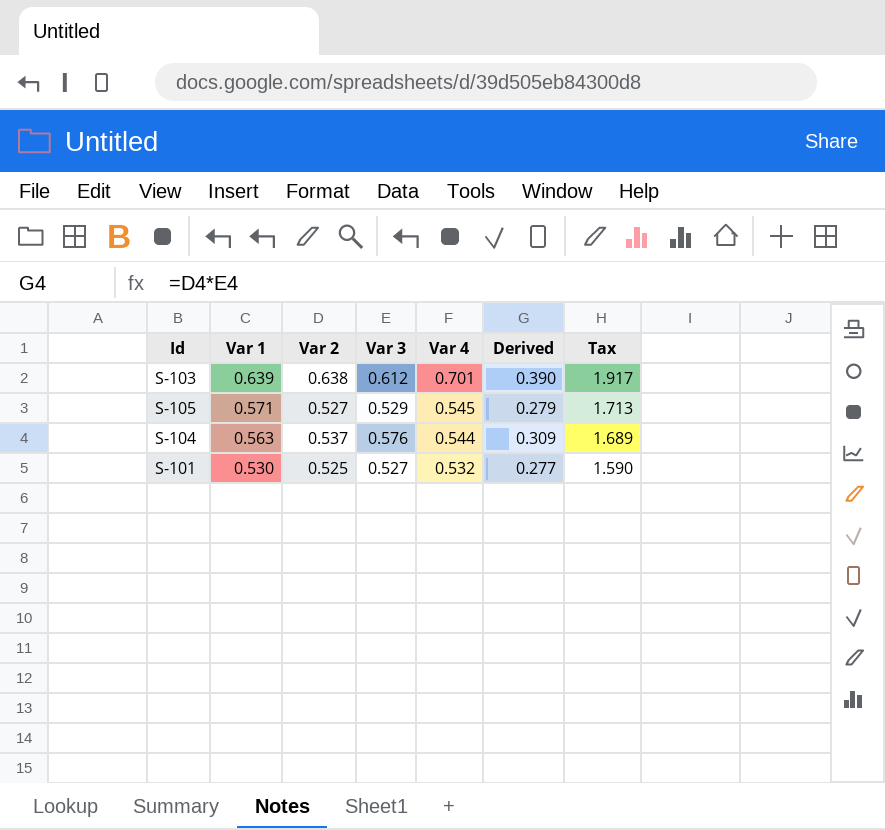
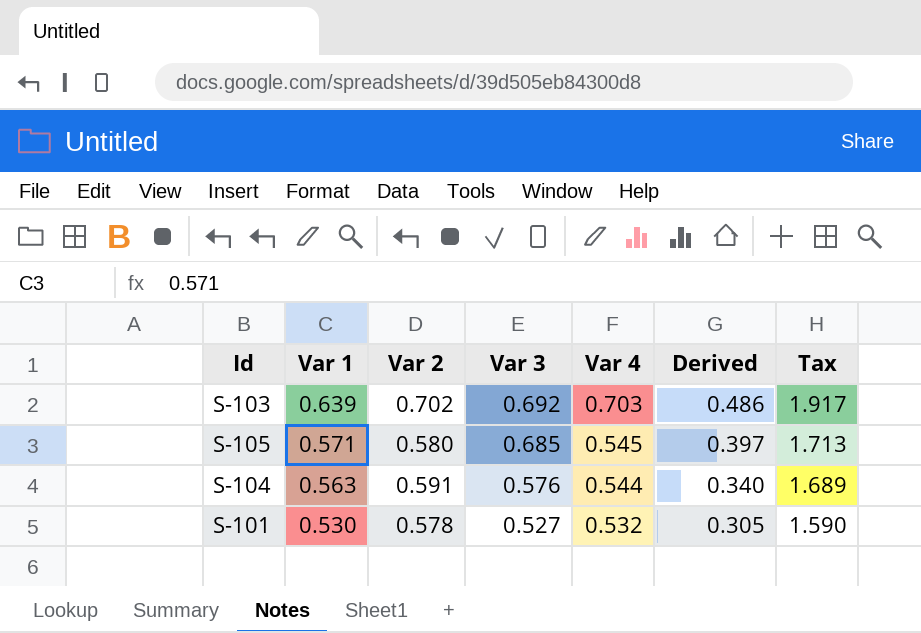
S-103 | Var 2: 0.638 -> 0.702
S-103 | Var 3: 0.612 -> 0.692
S-103 | Var 4: 0.701 -> 0.703
S-103 | Derived: 0.390 -> 0.486
S-105 | Var 2: 0.527 -> 0.580
S-105 | Var 3: 0.529 -> 0.685
S-105 | Derived: 0.279 -> 0.397
S-104 | Var 2: 0.537 -> 0.591
S-104 | Derived: 0.309 -> 0.340
S-101 | Var 2: 0.525 -> 0.578
S-101 | Derived: 0.277 -> 0.305

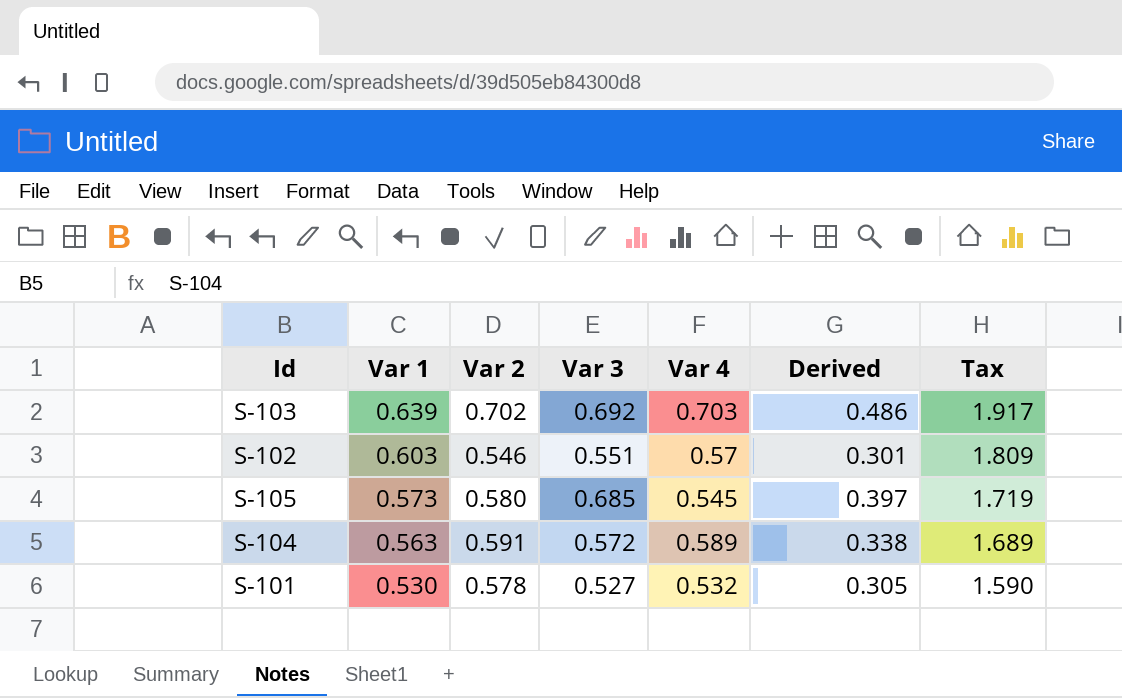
row S-102: none -> 0.603 | 0.546 | 0.551 | 0.57 | 0.301 | 1.809
S-105 | Var 1: 0.571 -> 0.573
S-105 | Tax: 1.713 -> 1.719
S-104 | Var 3: 0.576 -> 0.572
S-104 | Var 4: 0.544 -> 0.589
S-104 | Derived: 0.340 -> 0.338

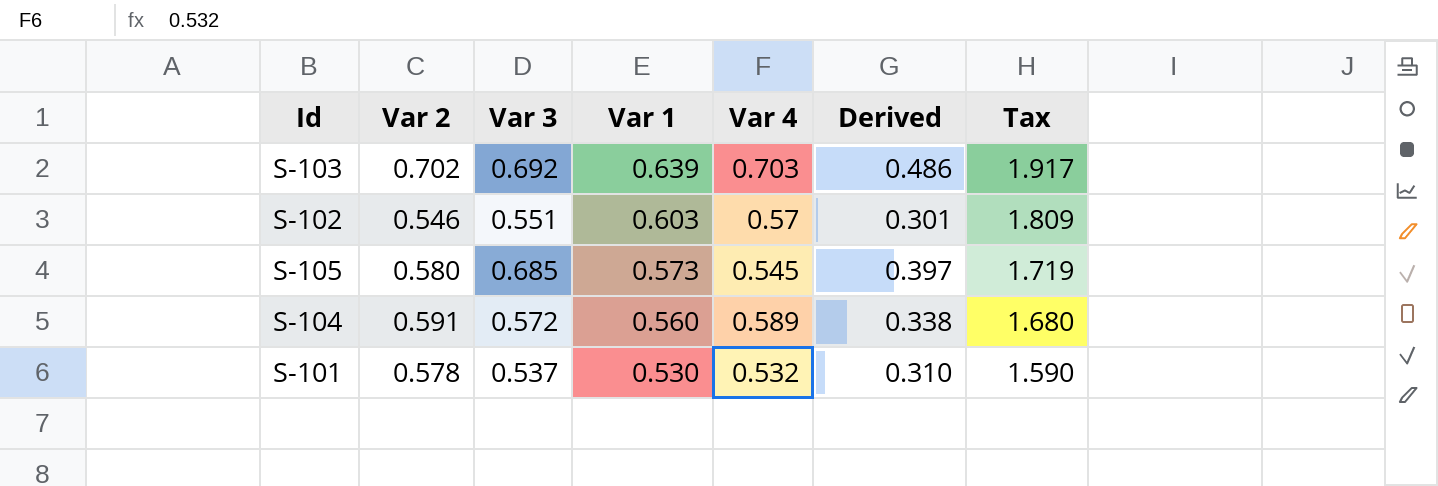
column Var 1 | position: 2 -> 4
S-104 | Var 1: 0.563 -> 0.560
S-104 | Tax: 1.689 -> 1.680
S-101 | Var 3: 0.527 -> 0.537
S-101 | Derived: 0.305 -> 0.310

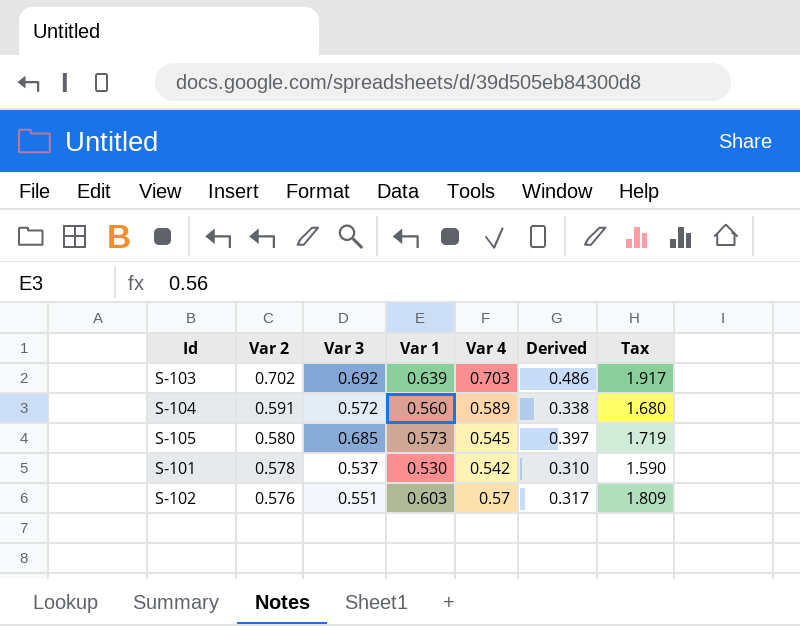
row order: Var 1 descending -> Var 2 descending
S-101 | Var 4: 0.532 -> 0.542
S-102 | Var 2: 0.546 -> 0.576
S-102 | Derived: 0.301 -> 0.317

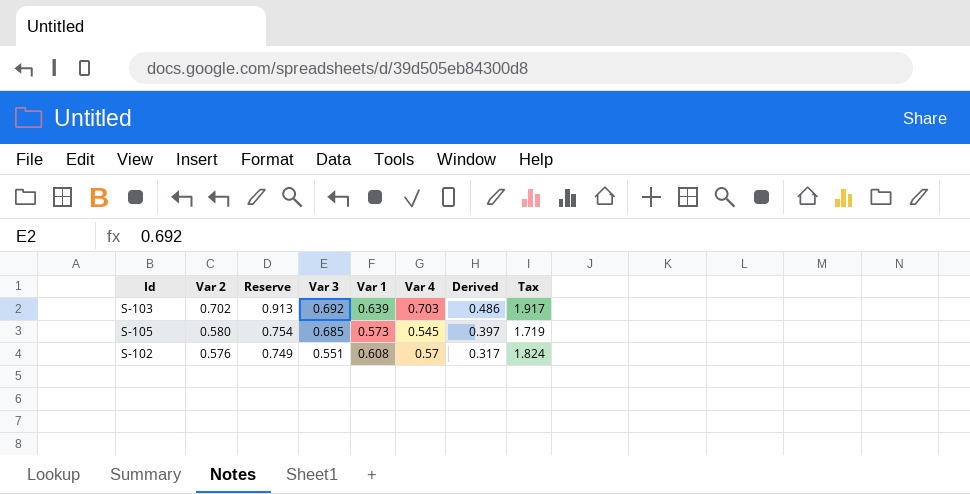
column Reserve | formula: none -> [Var 2] * 1.3
row S-104: 0.591 | 0.572 | 0.560 | 0.589 | 0.338 | 1.680 -> none
row S-101: 0.578 | 0.537 | 0.530 | 0.542 | 0.310 | 1.590 -> none
S-102 | Var 1: 0.603 -> 0.608
S-102 | Tax: 1.809 -> 1.824

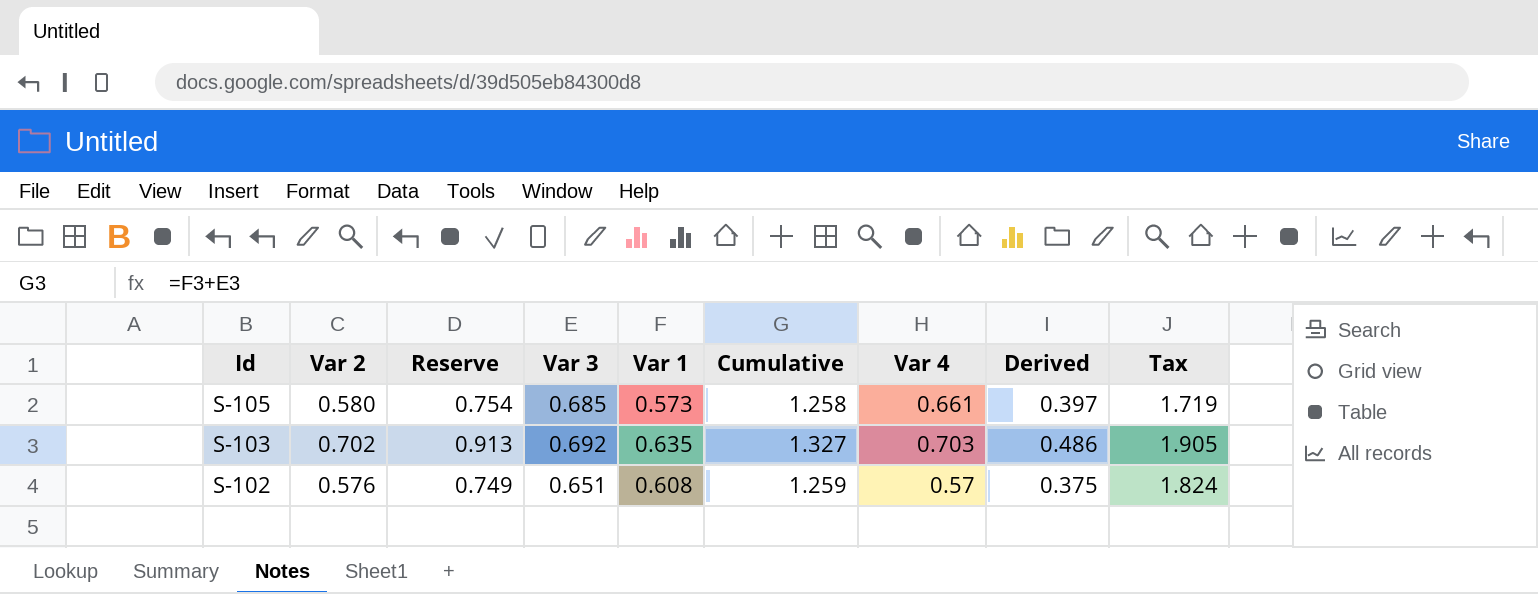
row order: Var 2 descending -> Id descending
column Cumulative | formula: none -> [Var 3] + [Var 1]
S-105 | Var 4: 0.545 -> 0.661
S-103 | Var 1: 0.639 -> 0.635
S-103 | Tax: 1.917 -> 1.905
S-102 | Var 3: 0.551 -> 0.651
S-102 | Derived: 0.317 -> 0.375

